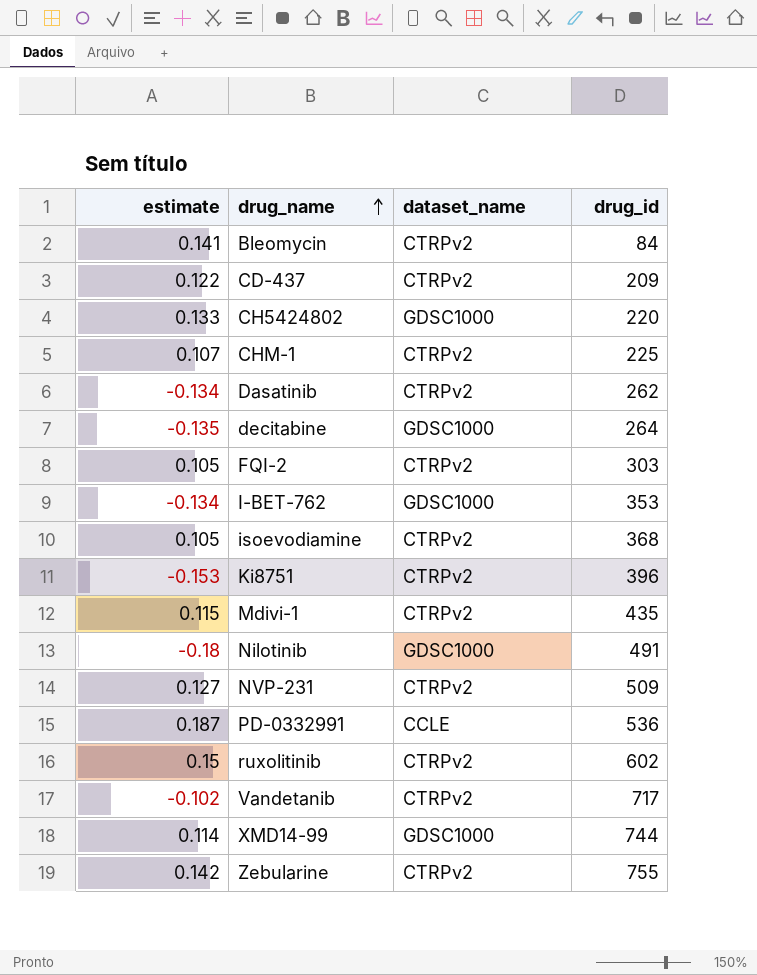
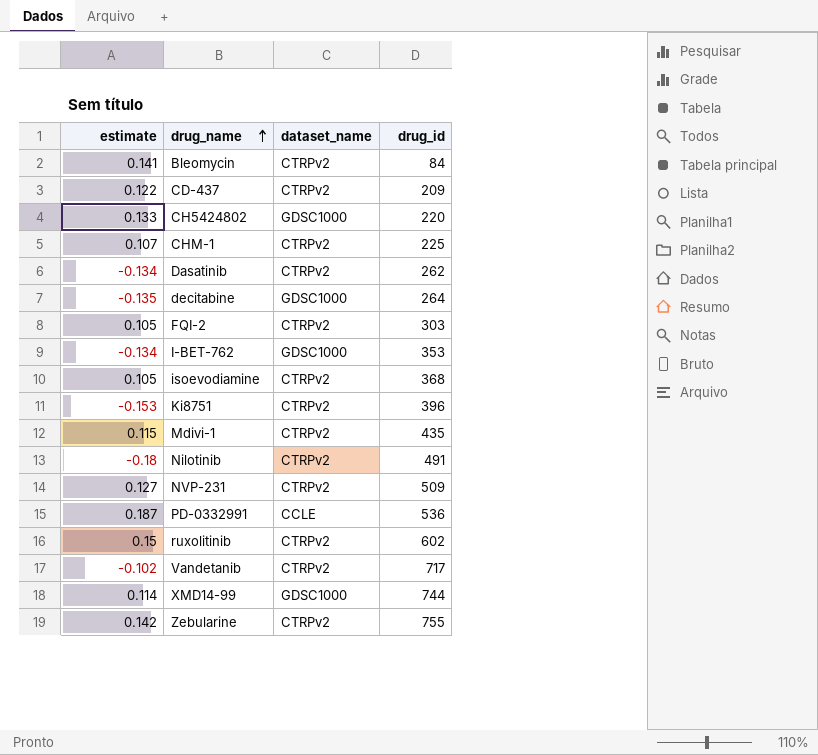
Nilotinib | dataset_name: GDSC1000 -> CTRPv2

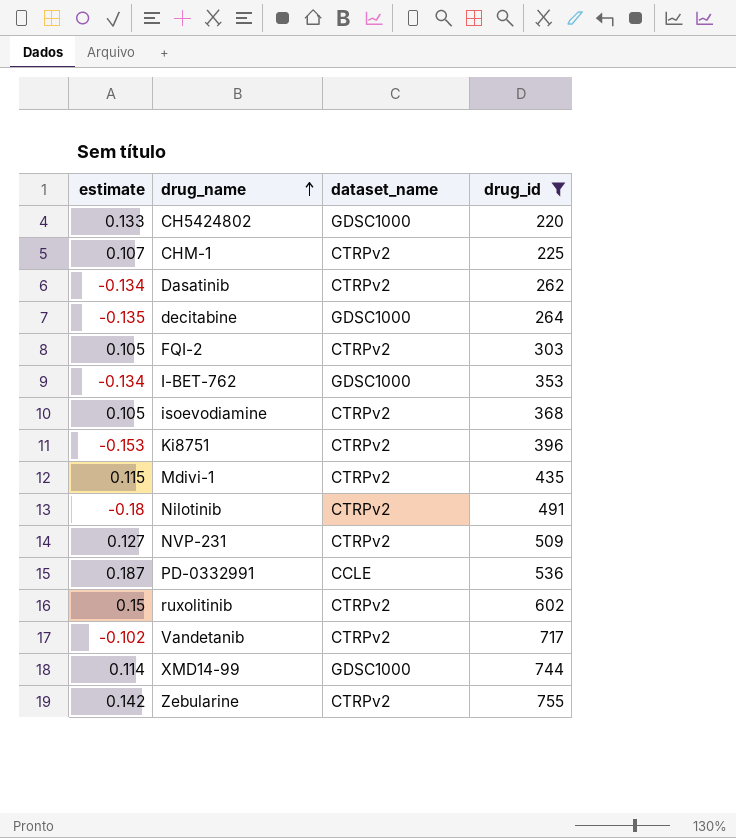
filter: none -> drug_id >= 220

